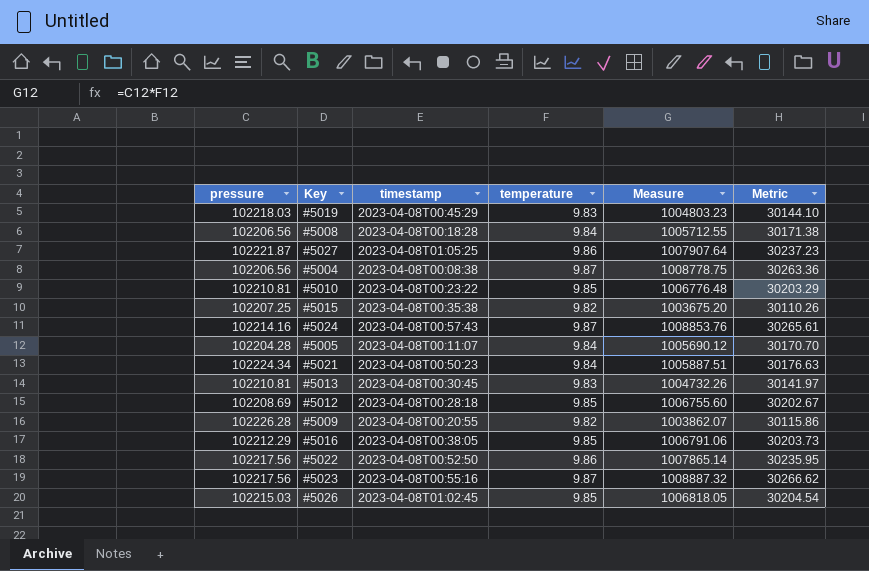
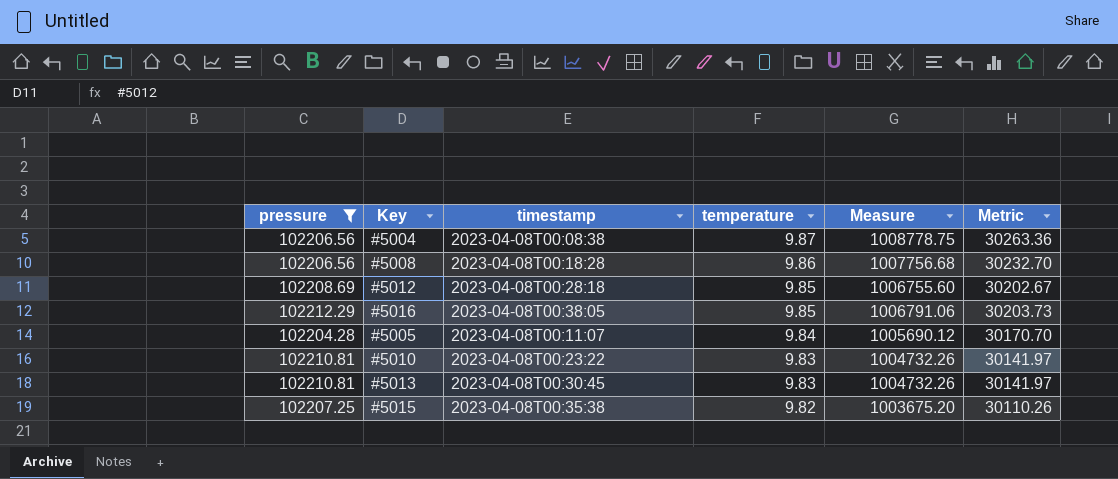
filter: none -> pressure <= 102212.29
row order: none -> temperature descending
#5008 | temperature: 9.84 -> 9.86
#5008 | Measure: 1005712.55 -> 1007756.68
#5008 | Metric: 30171.38 -> 30232.70
#5010 | temperature: 9.85 -> 9.83
#5010 | Measure: 1006776.48 -> 1004732.26
#5010 | Metric: 30203.29 -> 30141.97

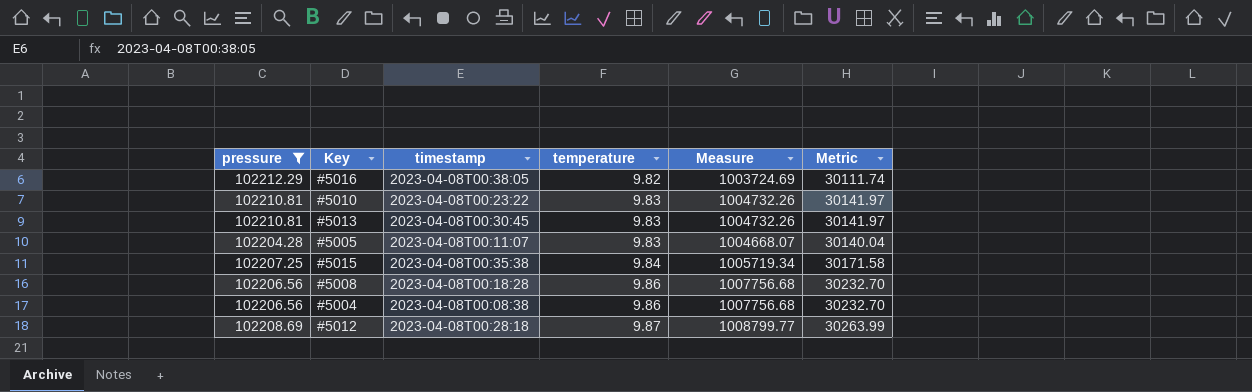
row order: temperature descending -> temperature ascending
#5016 | temperature: 9.85 -> 9.82
#5016 | Measure: 1006791.06 -> 1003724.69
#5016 | Metric: 30203.73 -> 30111.74
#5005 | temperature: 9.84 -> 9.83
#5005 | Measure: 1005690.12 -> 1004668.07
#5005 | Metric: 30170.70 -> 30140.04
#5015 | temperature: 9.82 -> 9.84
#5015 | Measure: 1003675.20 -> 1005719.34
#5015 | Metric: 30110.26 -> 30171.58
#5004 | temperature: 9.87 -> 9.86
#5004 | Measure: 1008778.75 -> 1007756.68
#5004 | Metric: 30263.36 -> 30232.70
#5012 | temperature: 9.85 -> 9.87
#5012 | Measure: 1006755.60 -> 1008799.77
#5012 | Metric: 30202.67 -> 30263.99

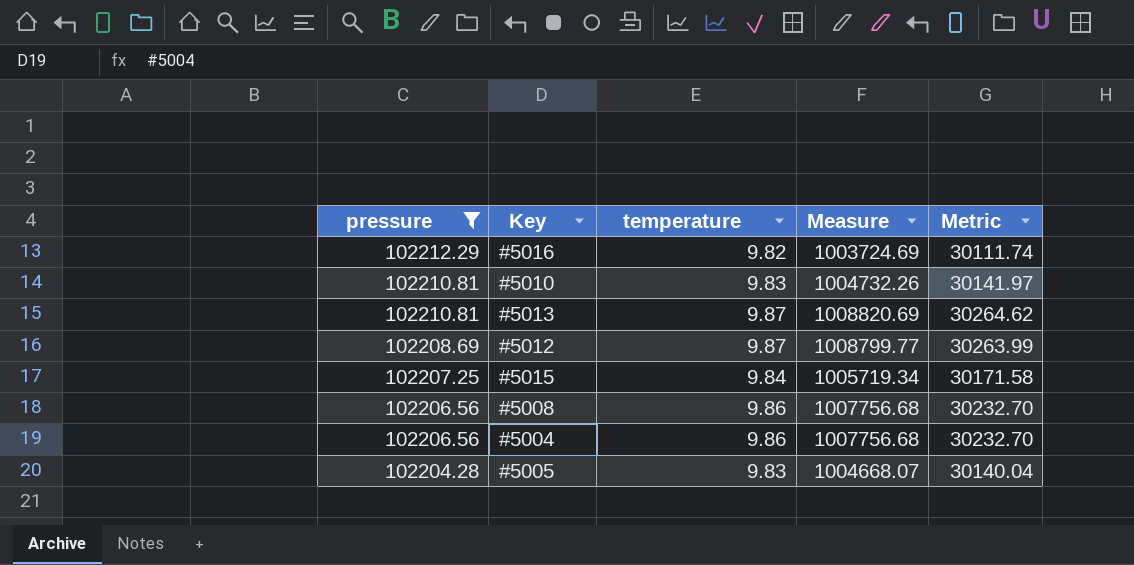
row order: temperature ascending -> pressure descending
column timestamp | position: 3 -> none
#5013 | temperature: 9.83 -> 9.87
#5013 | Measure: 1004732.26 -> 1008820.69
#5013 | Metric: 30141.97 -> 30264.62

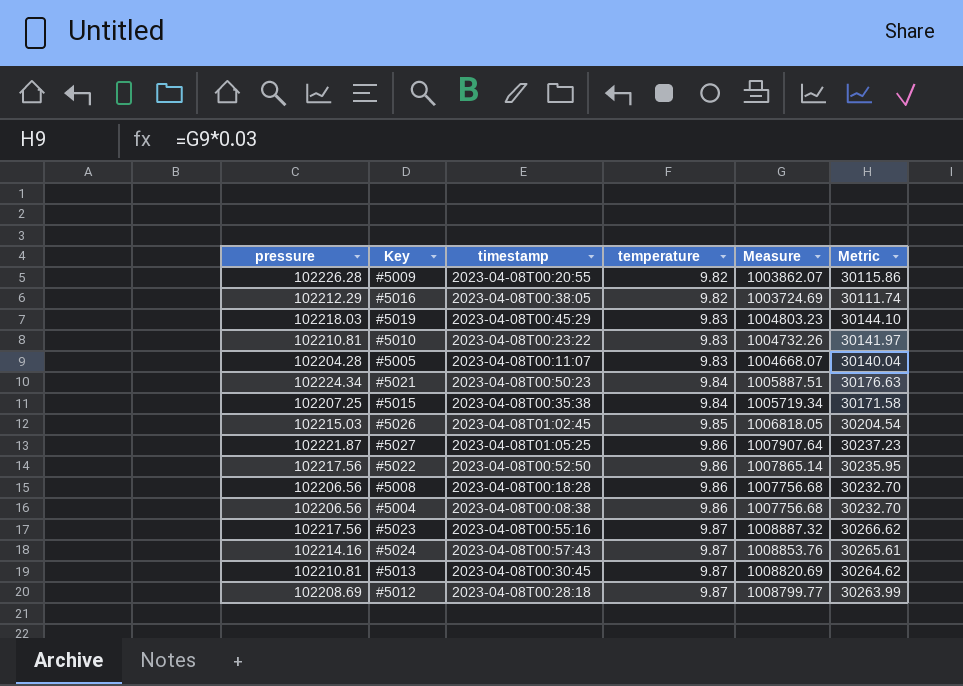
filter: pressure <= 102212.29 -> none
row order: pressure descending -> temperature ascending
column timestamp | position: none -> 3

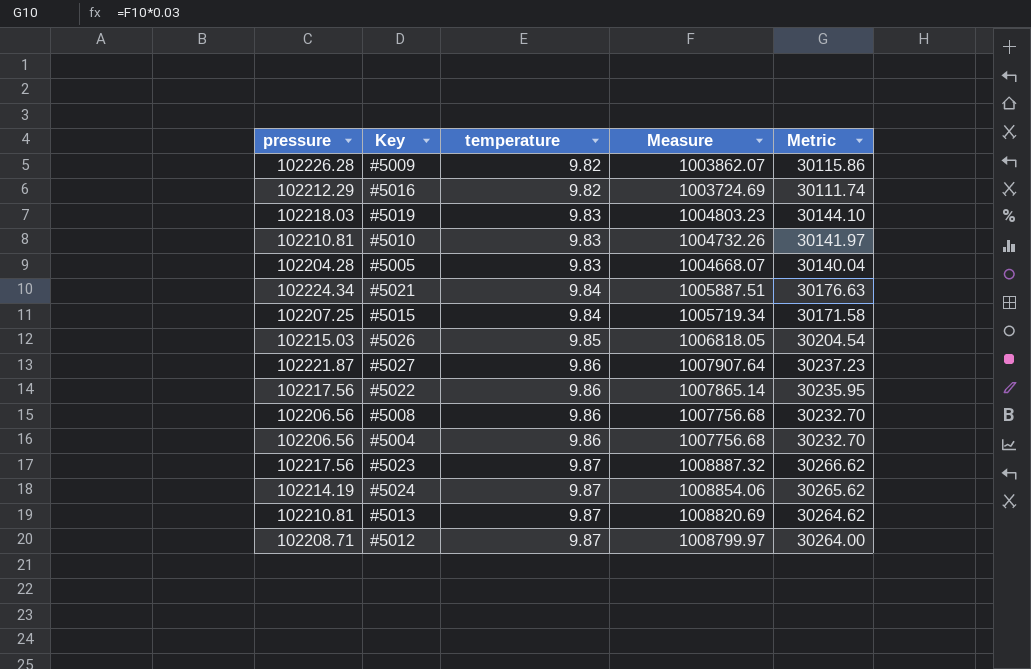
column timestamp | position: 3 -> none
#5024 | pressure: 102214.16 -> 102214.19
#5024 | Measure: 1008853.76 -> 1008854.06
#5024 | Metric: 30265.61 -> 30265.62
#5012 | pressure: 102208.69 -> 102208.71
#5012 | Measure: 1008799.77 -> 1008799.97
#5012 | Metric: 30263.99 -> 30264.00

